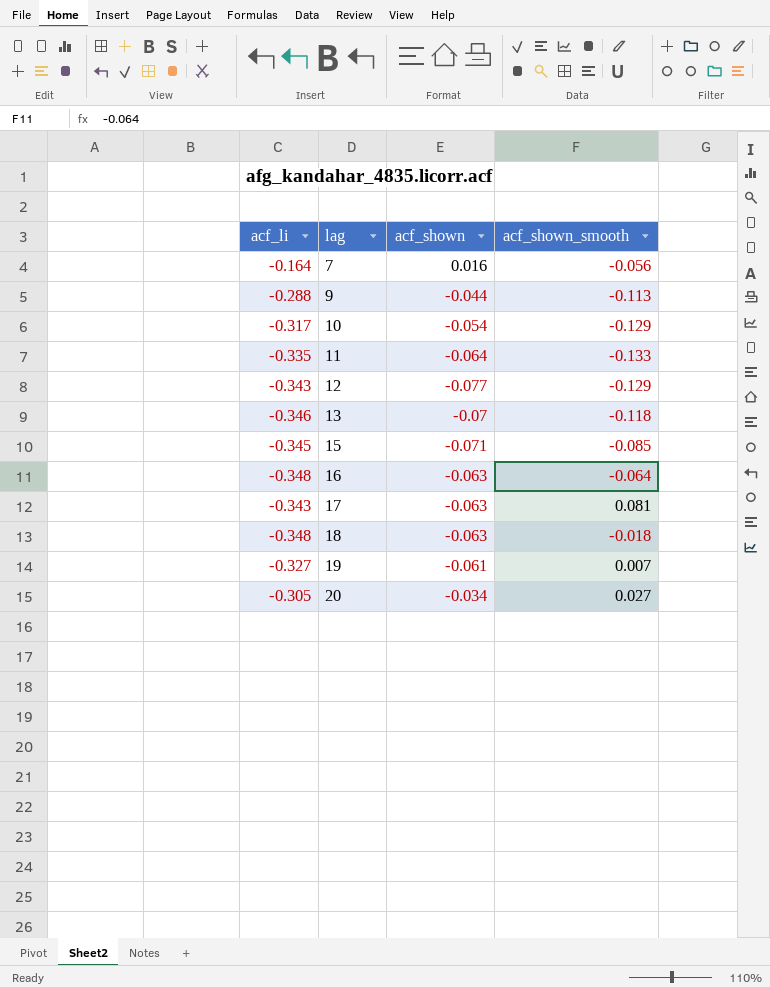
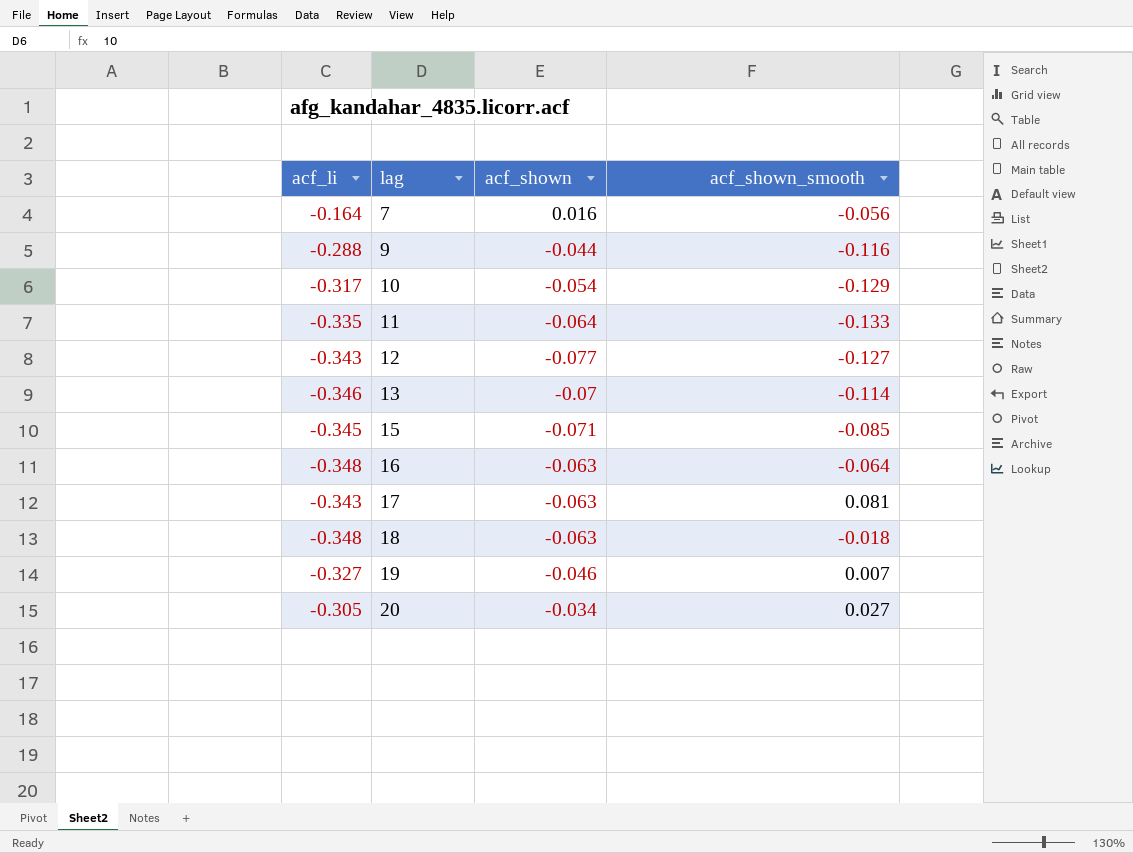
9 | acf_shown_smooth: -0.113 -> -0.116
12 | acf_shown_smooth: -0.129 -> -0.127
13 | acf_shown_smooth: -0.118 -> -0.114
19 | acf_shown: -0.061 -> -0.046

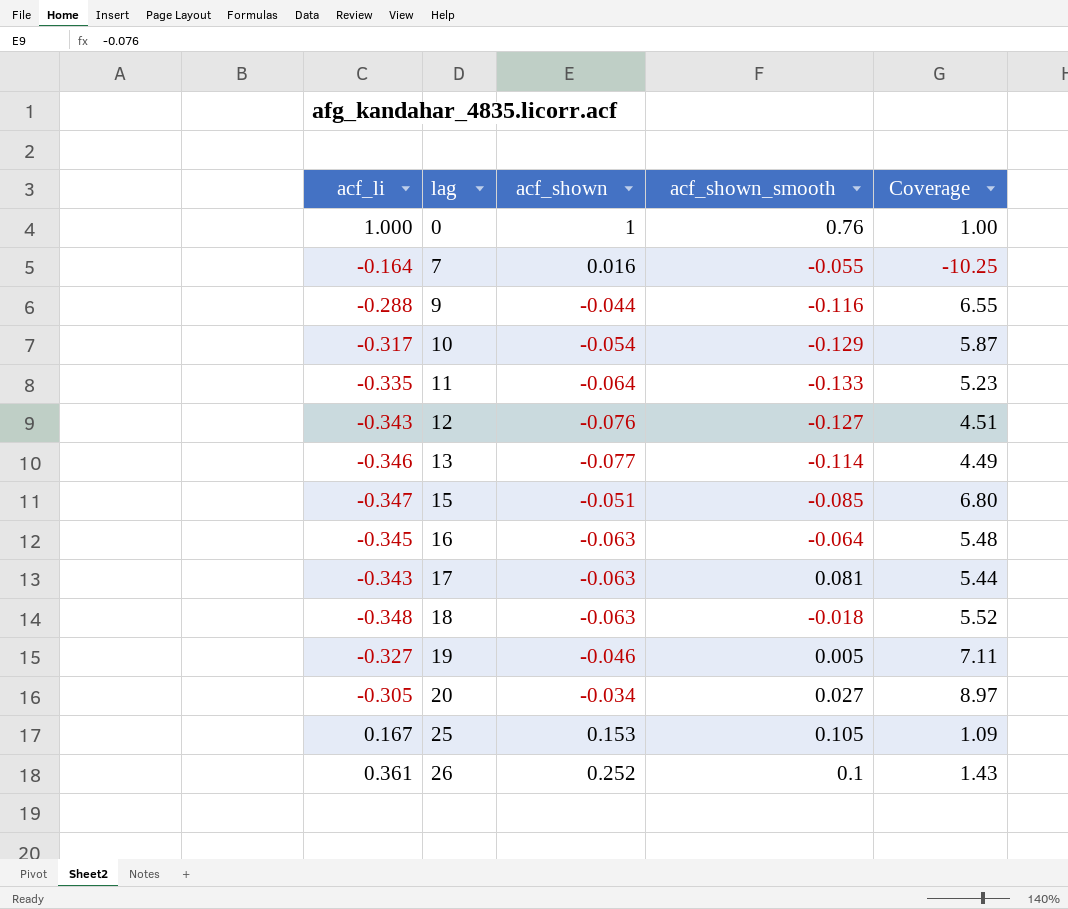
column Coverage | formula: none -> [acf_li] / [acf_shown]
row 0: none -> 1.000 | 1 | 0.76 | 1.00
7 | acf_shown_smooth: -0.056 -> -0.055
12 | acf_shown: -0.077 -> -0.076
13 | acf_shown: -0.07 -> -0.077
15 | acf_li: -0.345 -> -0.347
15 | acf_shown: -0.071 -> -0.051
16 | acf_li: -0.348 -> -0.345
19 | acf_shown_smooth: 0.007 -> 0.005
row 25: none -> 0.167 | 0.153 | 0.105 | 1.09
row 26: none -> 0.361 | 0.252 | 0.1 | 1.43

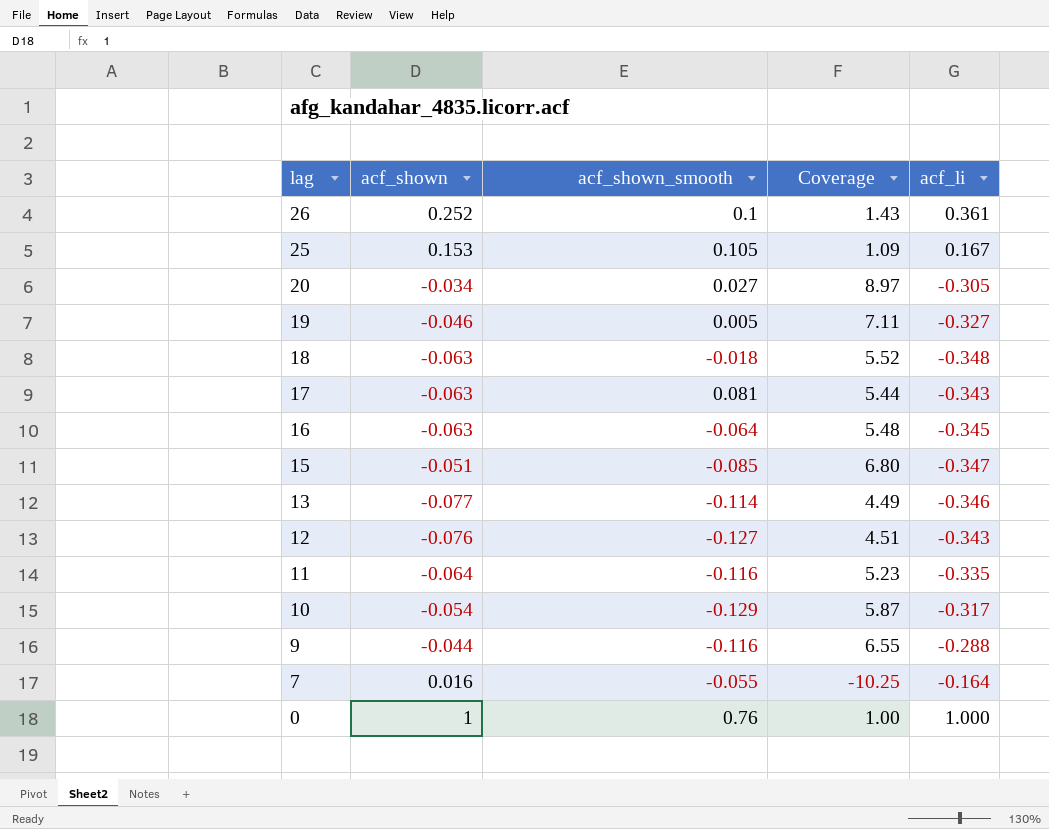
row order: lag ascending -> lag descending
column acf_li | position: 1 -> 5
11 | acf_shown_smooth: -0.133 -> -0.116

